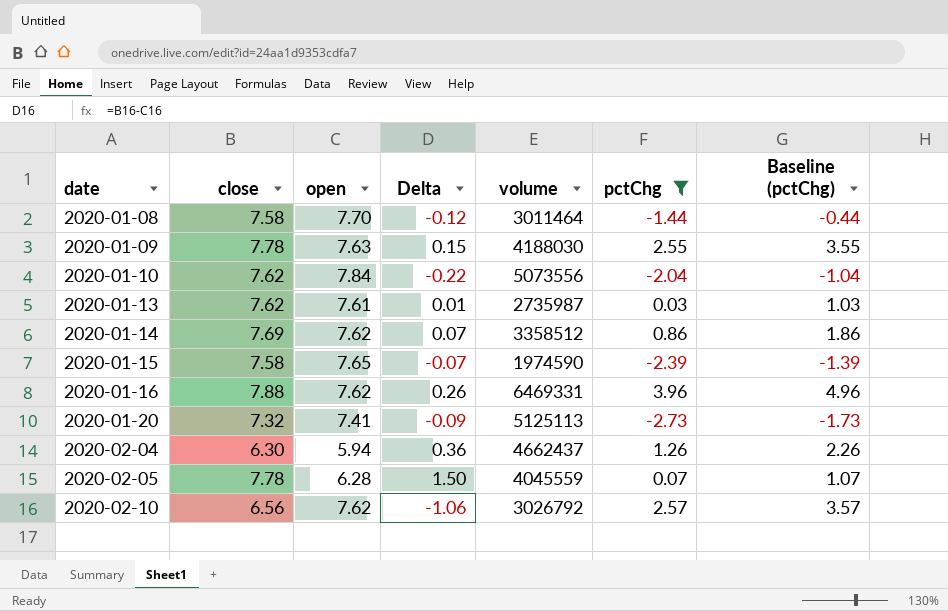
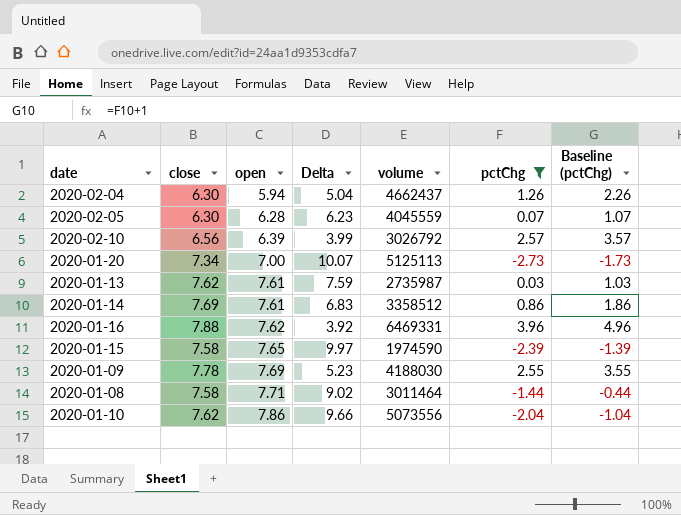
row order: date ascending -> open ascending
column Delta | formula: [close] - [open] -> [close] - [pctChg]
2020-02-05 | close: 7.78 -> 6.30
2020-02-10 | open: 7.62 -> 6.39
2020-01-20 | close: 7.32 -> 7.34
2020-01-20 | open: 7.41 -> 7.00
2020-01-14 | open: 7.62 -> 7.61
2020-01-09 | open: 7.63 -> 7.69
2020-01-08 | open: 7.70 -> 7.71
2020-01-10 | open: 7.84 -> 7.86

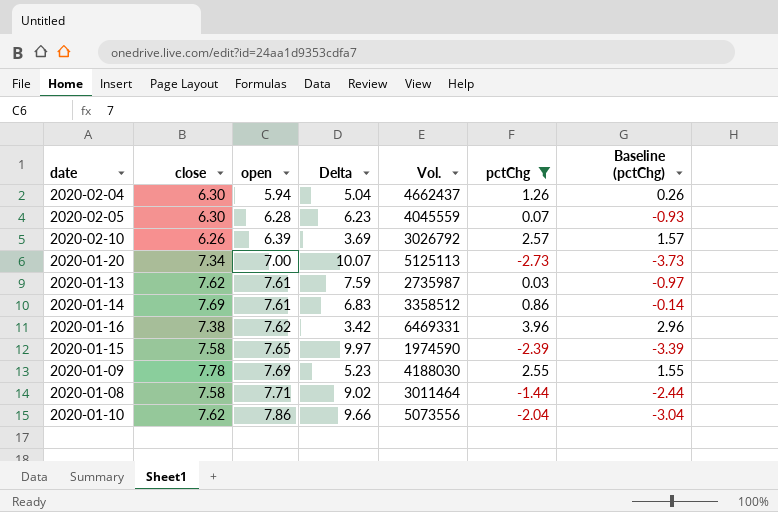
column name: volume -> Vol.
column Baseline (pctChg) | formula: [pctChg] + 1 -> [pctChg] - 1
2020-02-10 | close: 6.56 -> 6.26
2020-02-10 | Delta: 3.99 -> 3.69
2020-01-16 | close: 7.88 -> 7.38
2020-01-16 | Delta: 3.92 -> 3.42

